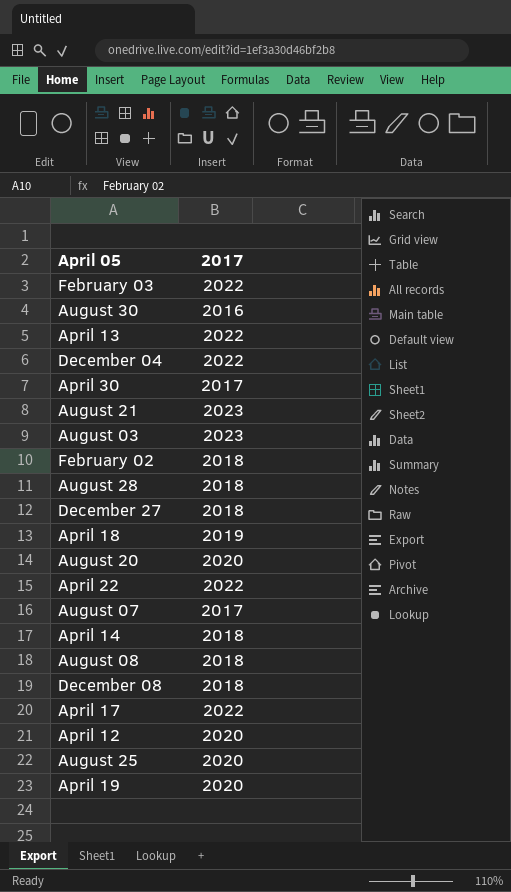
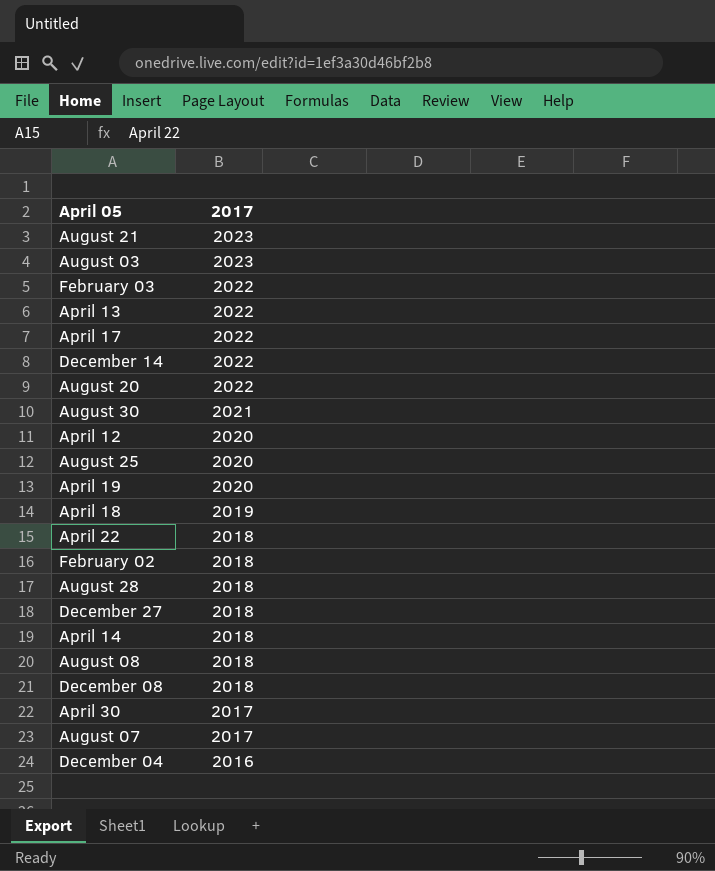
row order: none -> 2017 descending
row December 14: none -> 2022
August 20 | 2017: 2020 -> 2022
August 30 | 2017: 2016 -> 2021
April 22 | 2017: 2022 -> 2018
December 04 | 2017: 2022 -> 2016

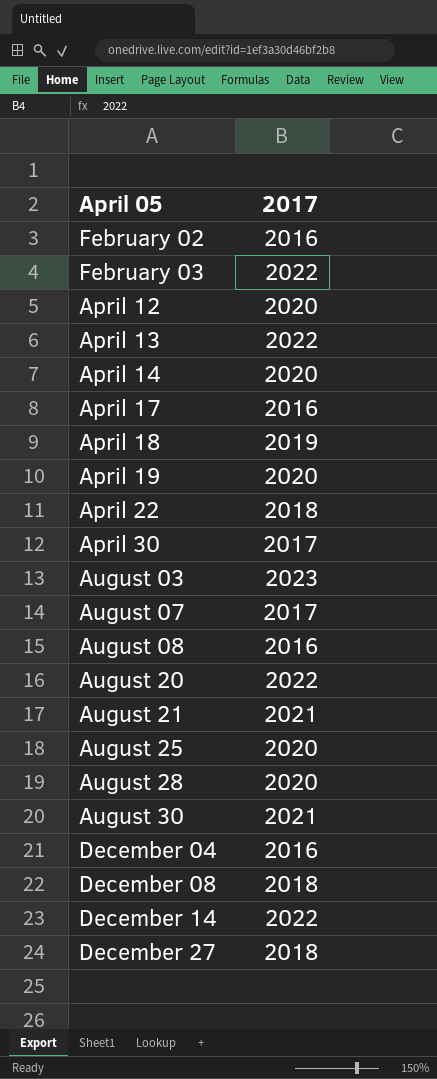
row order: 2017 descending -> April 05 ascending
February 02 | 2017: 2018 -> 2016
April 14 | 2017: 2018 -> 2020
April 17 | 2017: 2022 -> 2016
August 08 | 2017: 2018 -> 2016
August 21 | 2017: 2023 -> 2021
August 28 | 2017: 2018 -> 2020

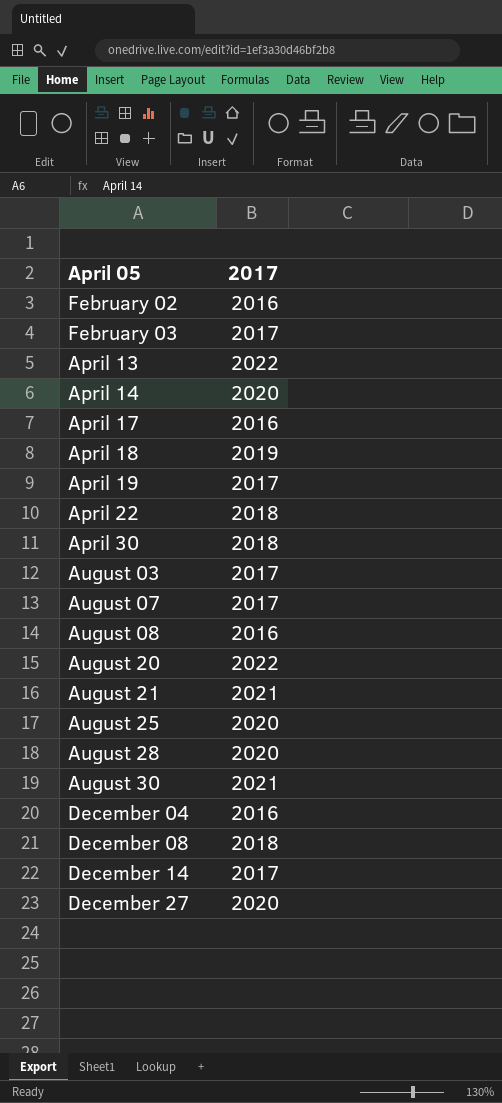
row April 12: 2020 -> none
February 03 | 2017: 2022 -> 2017
April 19 | 2017: 2020 -> 2017
April 30 | 2017: 2017 -> 2018
August 03 | 2017: 2023 -> 2017
December 14 | 2017: 2022 -> 2017
December 27 | 2017: 2018 -> 2020

